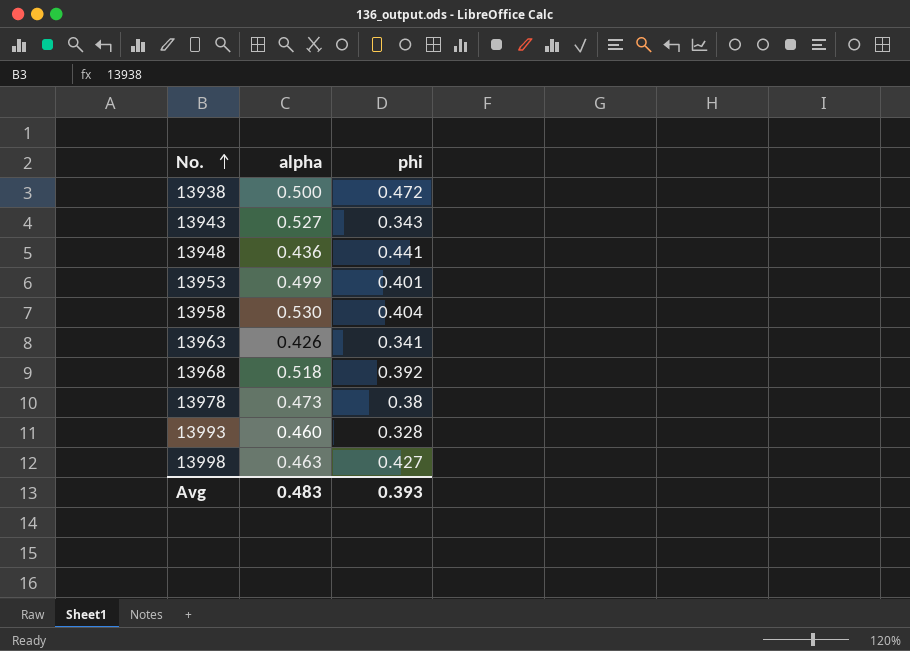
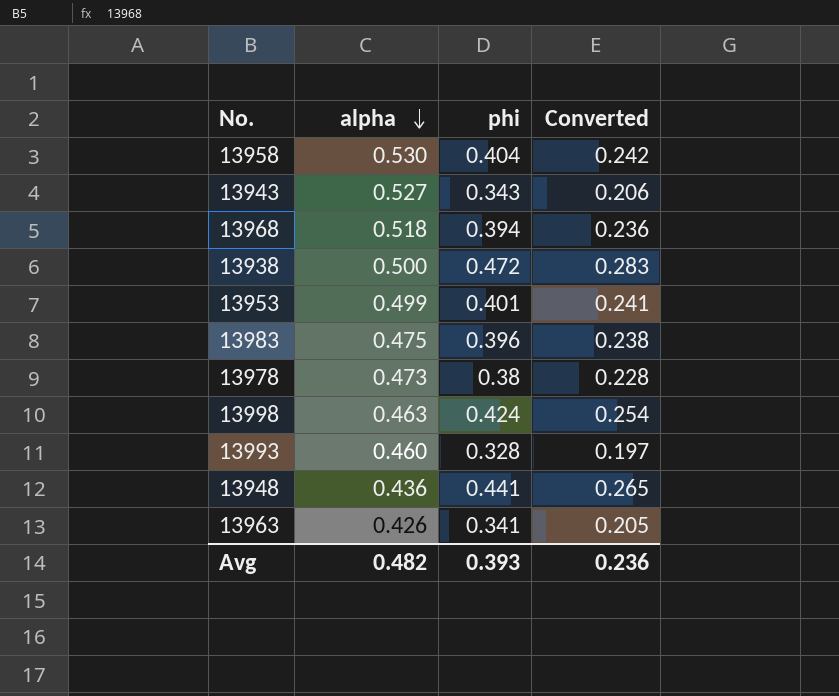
row order: No. ascending -> alpha descending
column Converted | formula: none -> [phi] * 0.6
13968 | phi: 0.392 -> 0.394
row 13983: none -> 0.475 | 0.396 | 0.238
13998 | phi: 0.427 -> 0.424
Avg | alpha: 0.483 -> 0.482

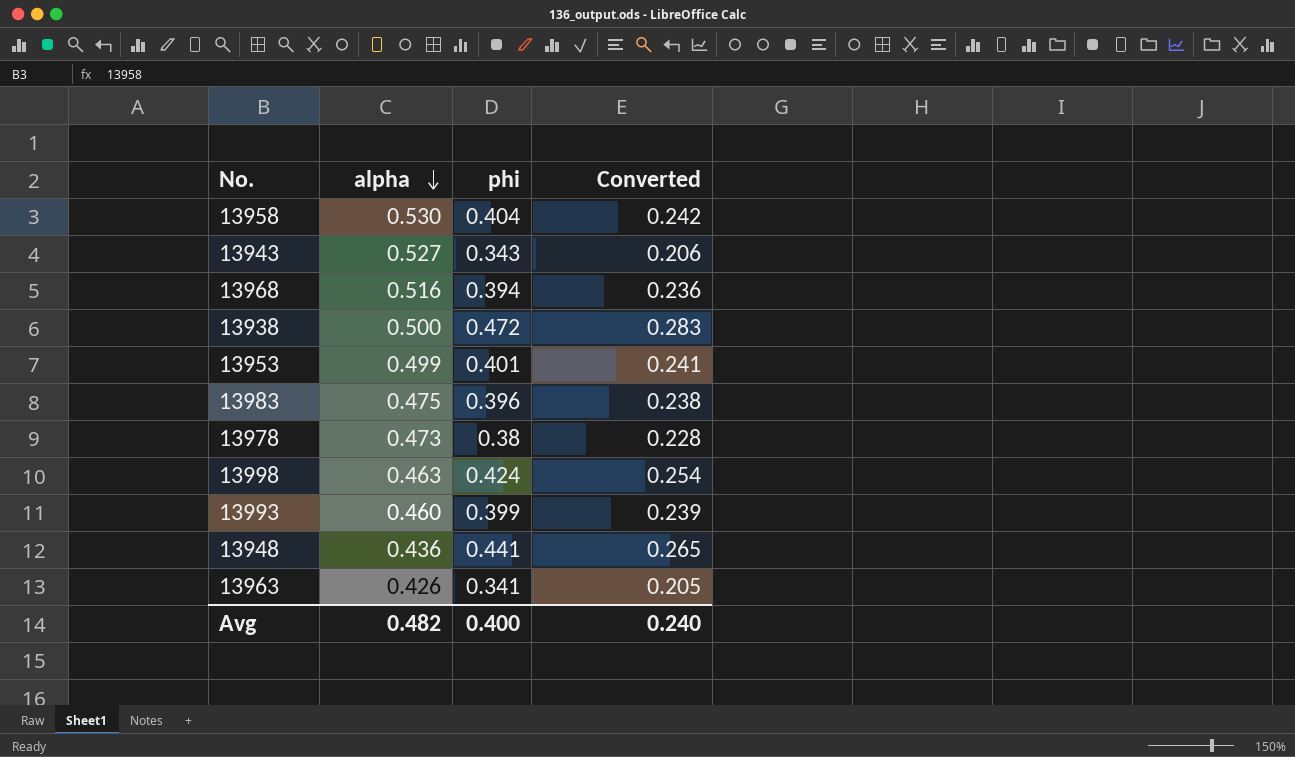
13968 | alpha: 0.518 -> 0.516
13993 | phi: 0.328 -> 0.399
13993 | Converted: 0.197 -> 0.239
Avg | phi: 0.393 -> 0.400
Avg | Converted: 0.236 -> 0.240

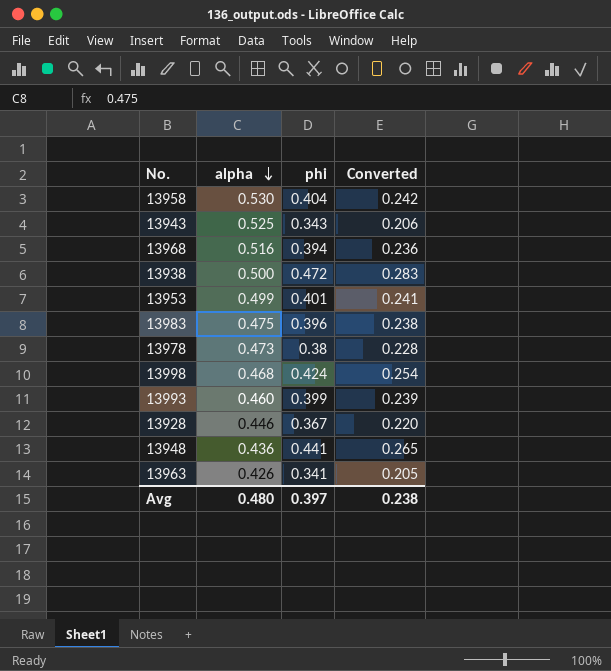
13943 | alpha: 0.527 -> 0.525
13998 | alpha: 0.463 -> 0.468
row 13928: none -> 0.446 | 0.367 | 0.220
Avg | alpha: 0.482 -> 0.480
Avg | phi: 0.400 -> 0.397
Avg | Converted: 0.240 -> 0.238

